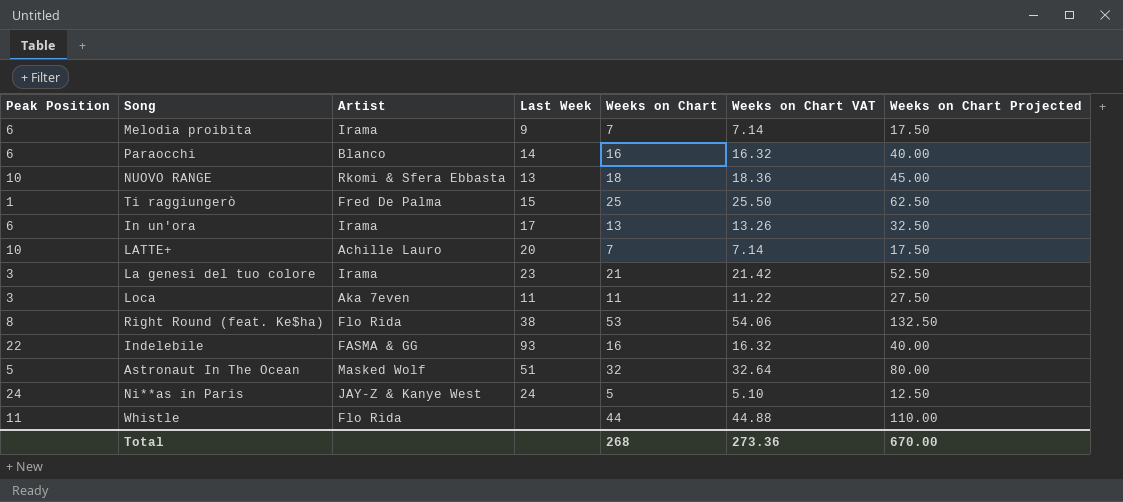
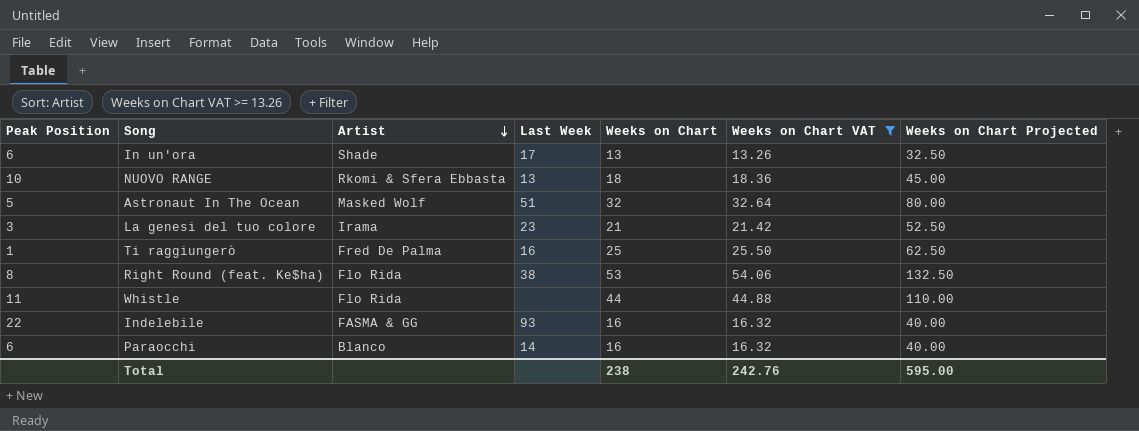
filter: none -> Weeks on Chart VAT >= 13.26
row order: none -> Artist descending
In un'ora | Artist: Irama -> Shade
Ti raggiungerò | Last Week: 15 -> 16
Total | Weeks on Chart: 268 -> 238
Total | Weeks on Chart VAT: 273.36 -> 242.76
Total | Weeks on Chart Projected: 670.00 -> 595.00

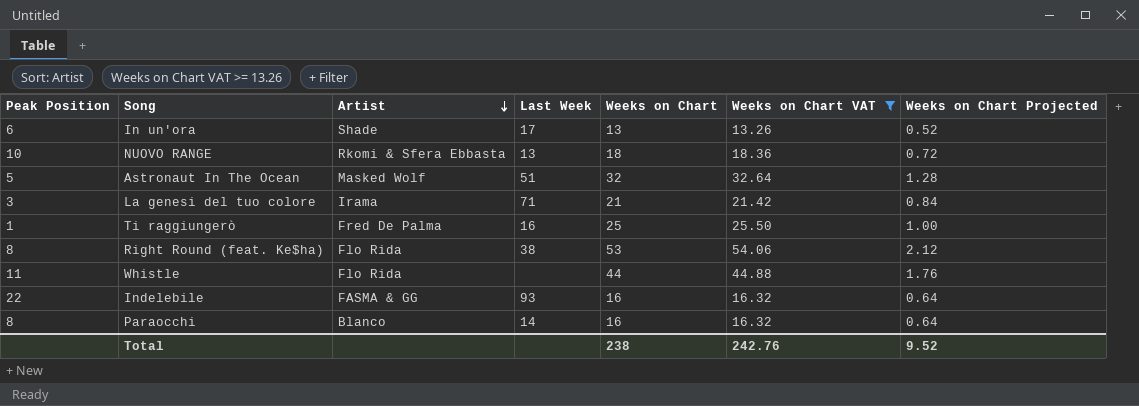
column Weeks on Chart Projected | formula: [Weeks on Chart] * 2.5 -> [Weeks on Chart] * 0.04
La genesi del tuo colore | Last Week: 23 -> 71
Paraocchi | Peak Position: 6 -> 8
Total | Weeks on Chart Projected: 595.00 -> 9.52

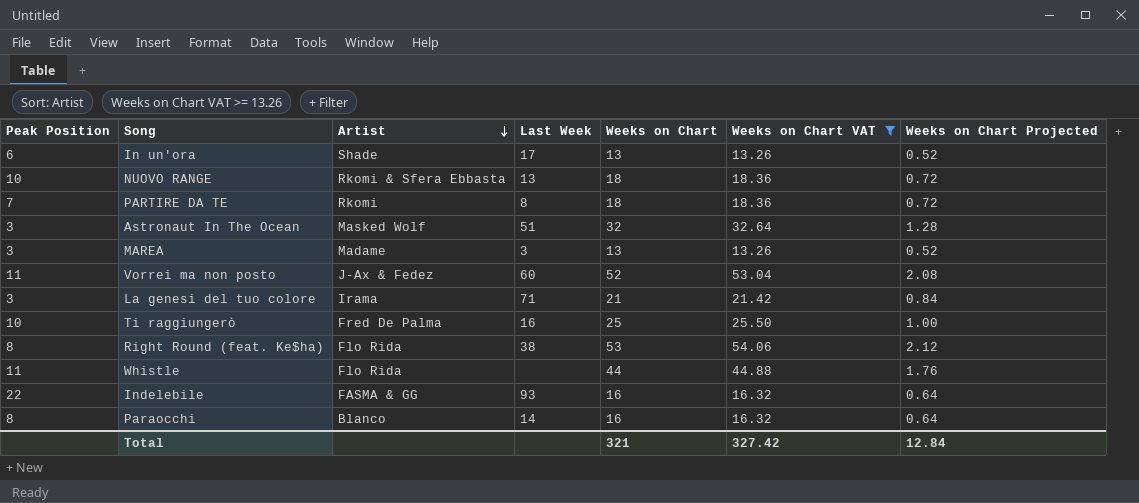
row PARTIRE DA TE: none -> 7 | Rkomi | 8 | 18 | 18.36 | 0.72
Astronaut In The Ocean | Peak Position: 5 -> 3
row MAREA: none -> 3 | Madame | 3 | 13 | 13.26 | 0.52
row Vorrei ma non posto: none -> 11 | J-Ax & Fedez | 60 | 52 | 53.04 | 2.08
Ti raggiungerò | Peak Position: 1 -> 10
Total | Weeks on Chart: 238 -> 321
Total | Weeks on Chart VAT: 242.76 -> 327.42
Total | Weeks on Chart Projected: 9.52 -> 12.84

